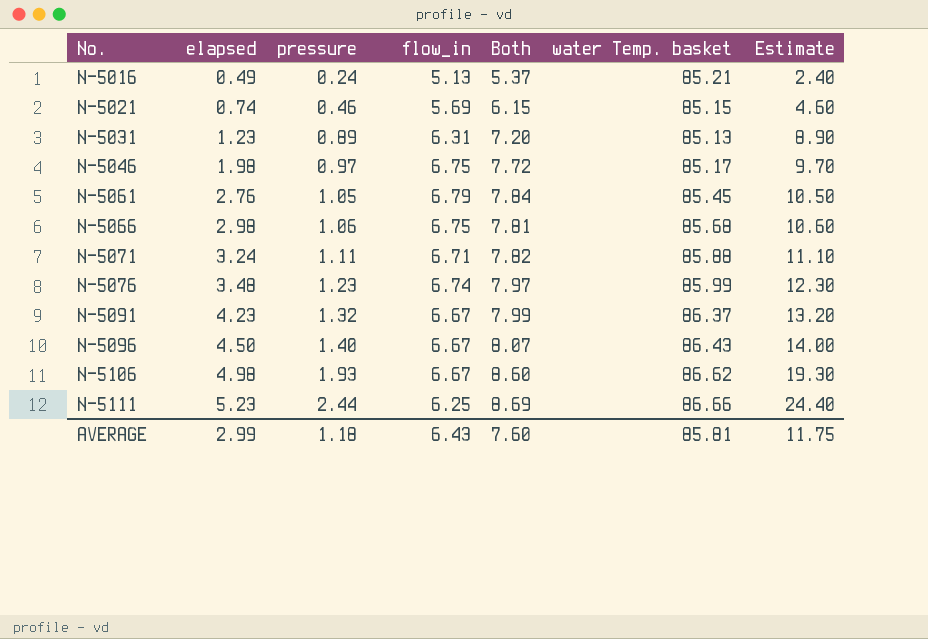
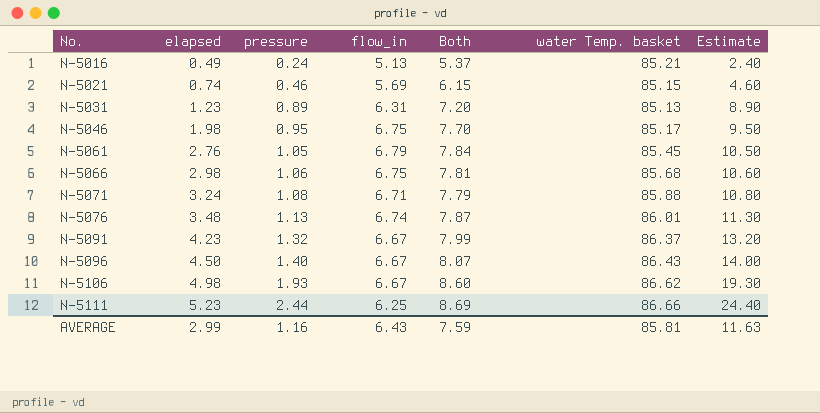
N-5046 | pressure: 0.97 -> 0.95
N-5046 | Both: 7.72 -> 7.70
N-5046 | Estimate: 9.70 -> 9.50
N-5071 | pressure: 1.11 -> 1.08
N-5071 | Both: 7.82 -> 7.79
N-5071 | Estimate: 11.10 -> 10.80
N-5076 | pressure: 1.23 -> 1.13
N-5076 | Both: 7.97 -> 7.87
N-5076 | water Temp. basket: 85.99 -> 86.01
N-5076 | Estimate: 12.30 -> 11.30
AVERAGE | pressure: 1.18 -> 1.16
AVERAGE | Both: 7.60 -> 7.59
AVERAGE | Estimate: 11.75 -> 11.63

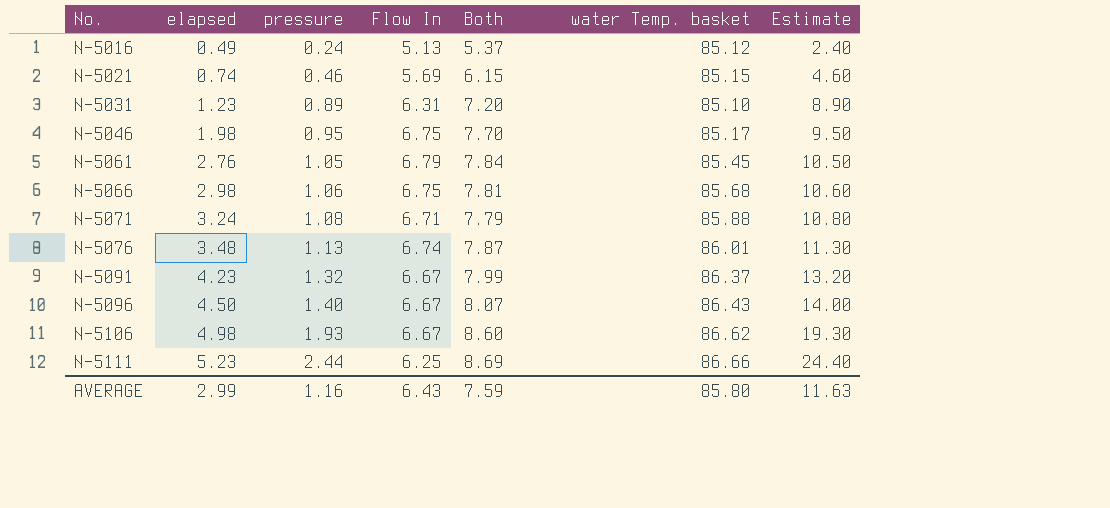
column name: flow_in -> Flow In
N-5016 | water Temp. basket: 85.21 -> 85.12
N-5031 | water Temp. basket: 85.13 -> 85.10
AVERAGE | water Temp. basket: 85.81 -> 85.80

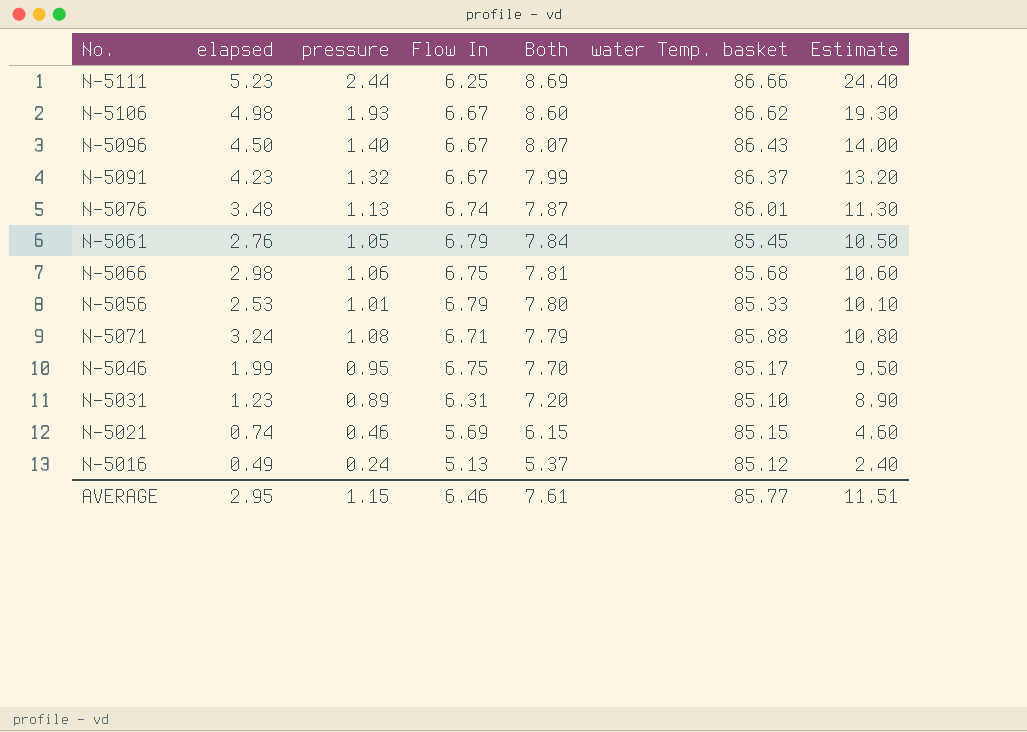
row order: No. ascending -> Both descending
row N-5056: none -> 2.53 | 1.01 | 6.79 | 7.80 | 85.33 | 10.10
N-5046 | elapsed: 1.98 -> 1.99
AVERAGE | elapsed: 2.99 -> 2.95
AVERAGE | pressure: 1.16 -> 1.15
AVERAGE | Flow In: 6.43 -> 6.46
AVERAGE | Both: 7.59 -> 7.61
AVERAGE | water Temp. basket: 85.80 -> 85.77
AVERAGE | Estimate: 11.63 -> 11.51

